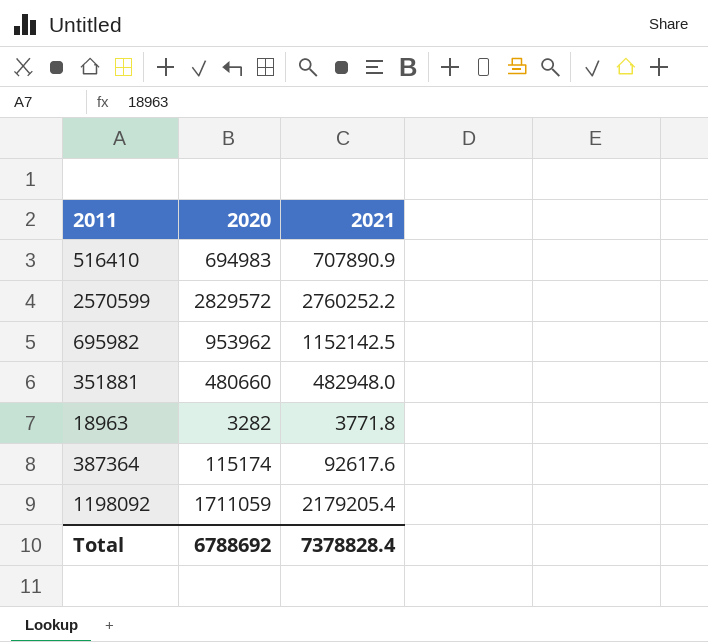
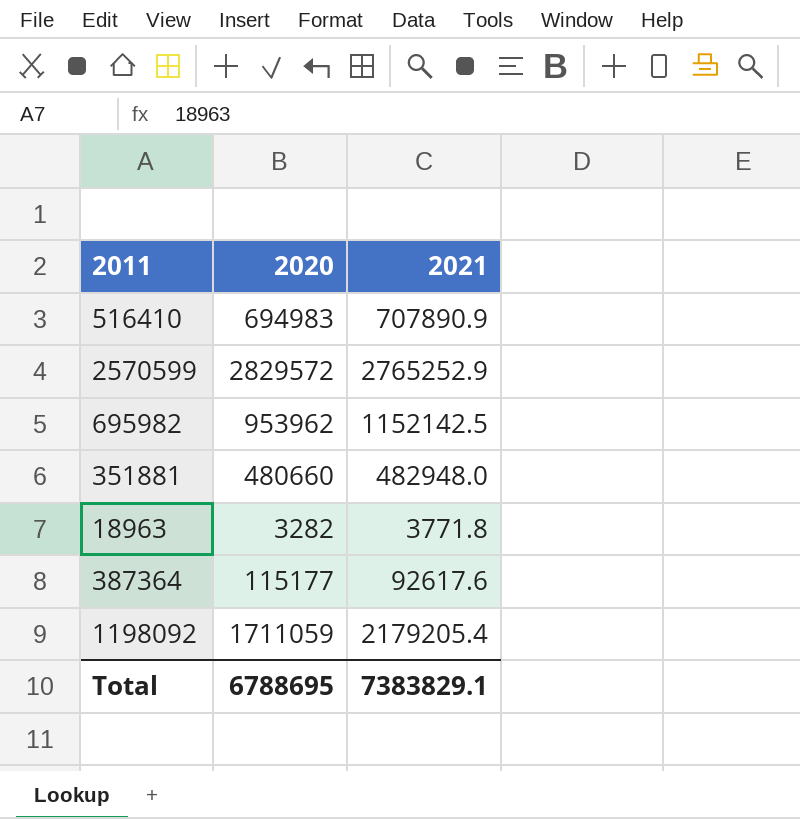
2570599 | 2021: 2760252.2 -> 2765252.9
387364 | 2020: 115174 -> 115177
Total | 2020: 6788692 -> 6788695
Total | 2021: 7378828.4 -> 7383829.1

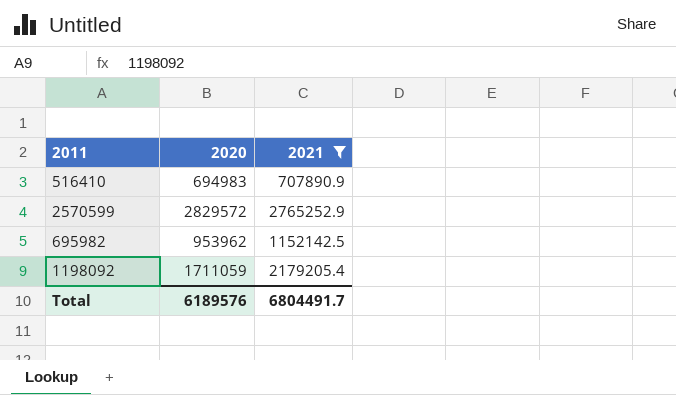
filter: none -> 2021 >= 707890.9
Total | 2020: 6788695 -> 6189576
Total | 2021: 7383829.1 -> 6804491.7

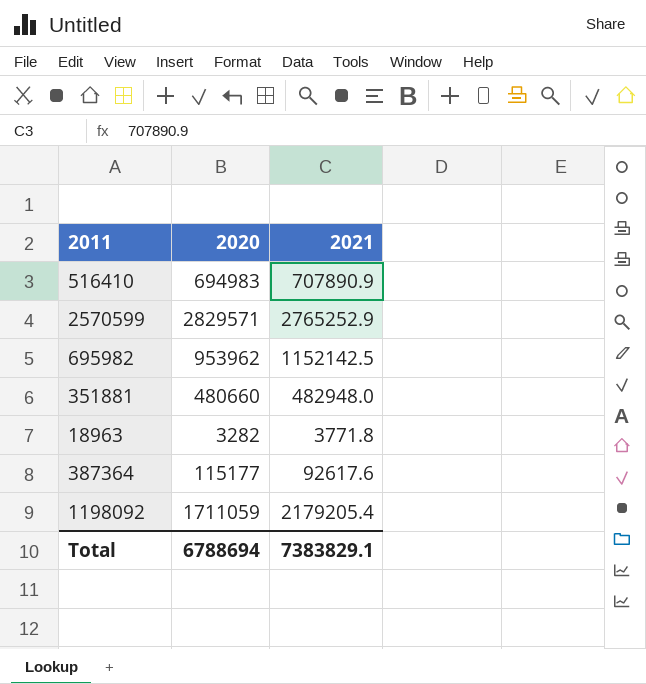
filter: 2021 >= 707890.9 -> none
2570599 | 2020: 2829572 -> 2829571
Total | 2020: 6189576 -> 6788694
Total | 2021: 6804491.7 -> 7383829.1

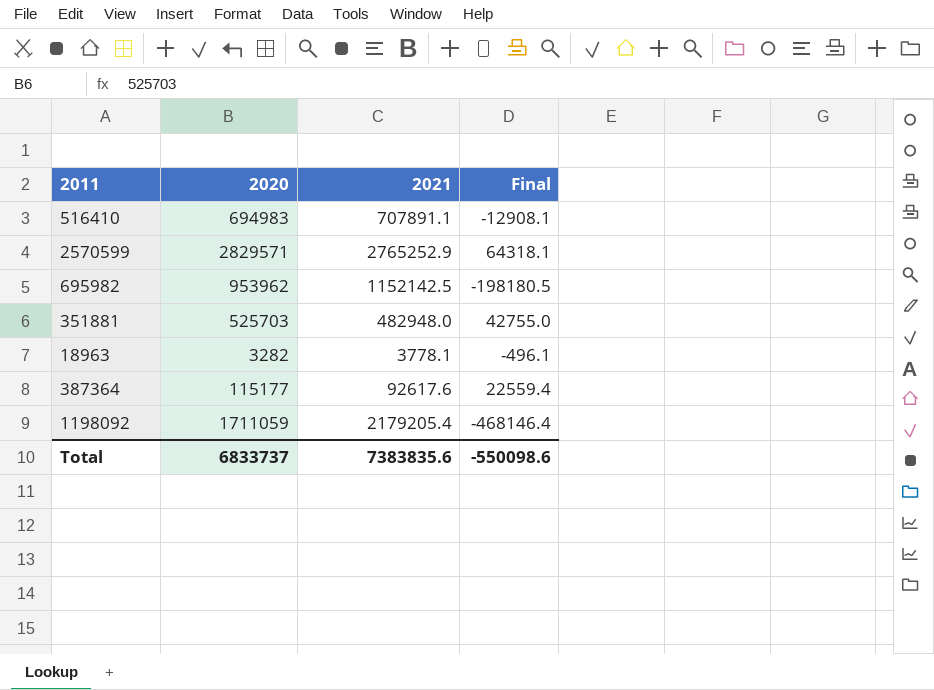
column Final | formula: none -> [2020] - [2021]
516410 | 2021: 707890.9 -> 707891.1
351881 | 2020: 480660 -> 525703
18963 | 2021: 3771.8 -> 3778.1
Total | 2020: 6788694 -> 6833737
Total | 2021: 7383829.1 -> 7383835.6

